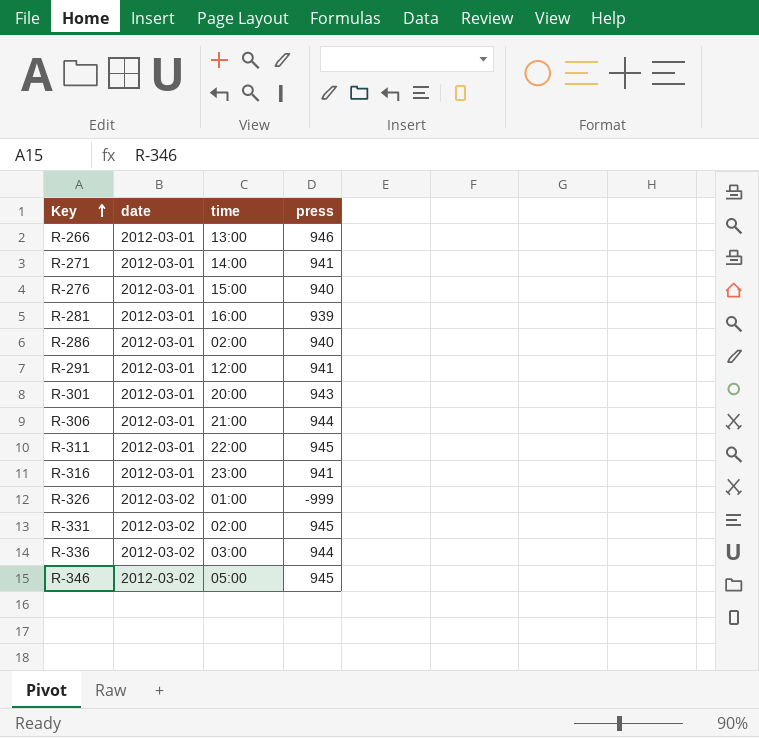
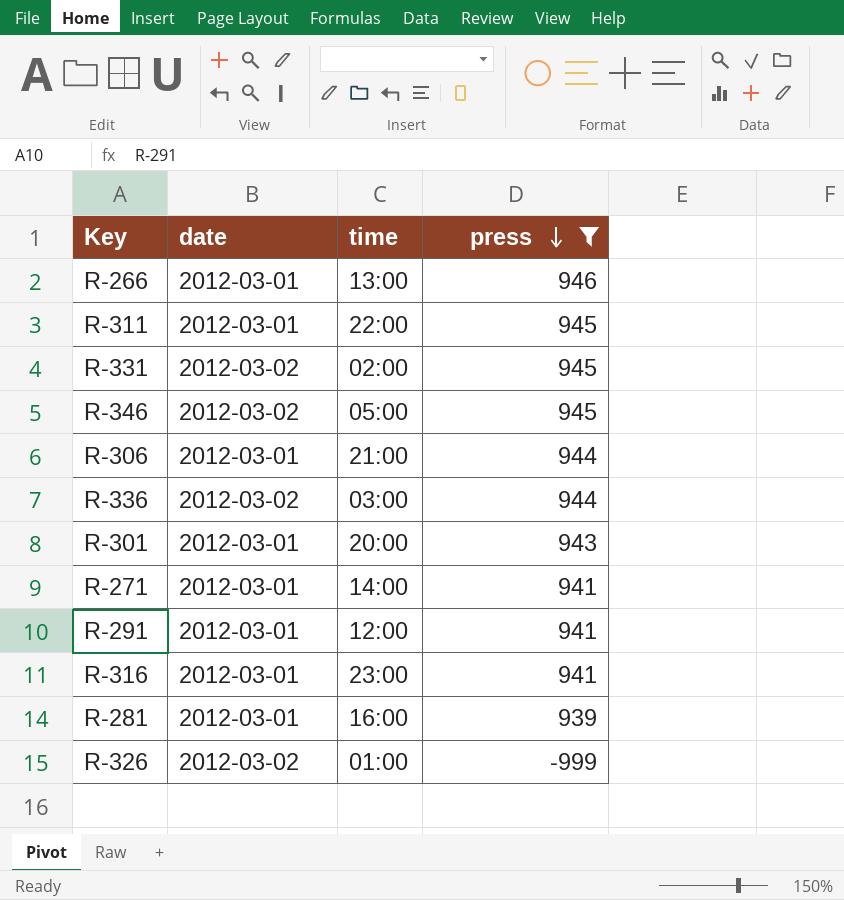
filter: none -> press != 940
row order: Key ascending -> press descending

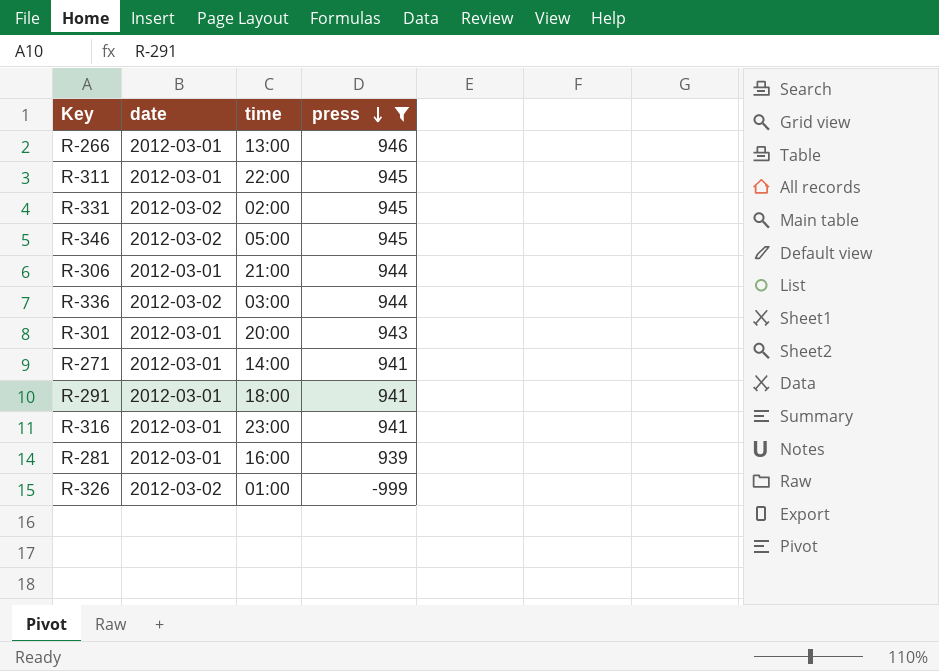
R-291 | time: 12:00 -> 18:00

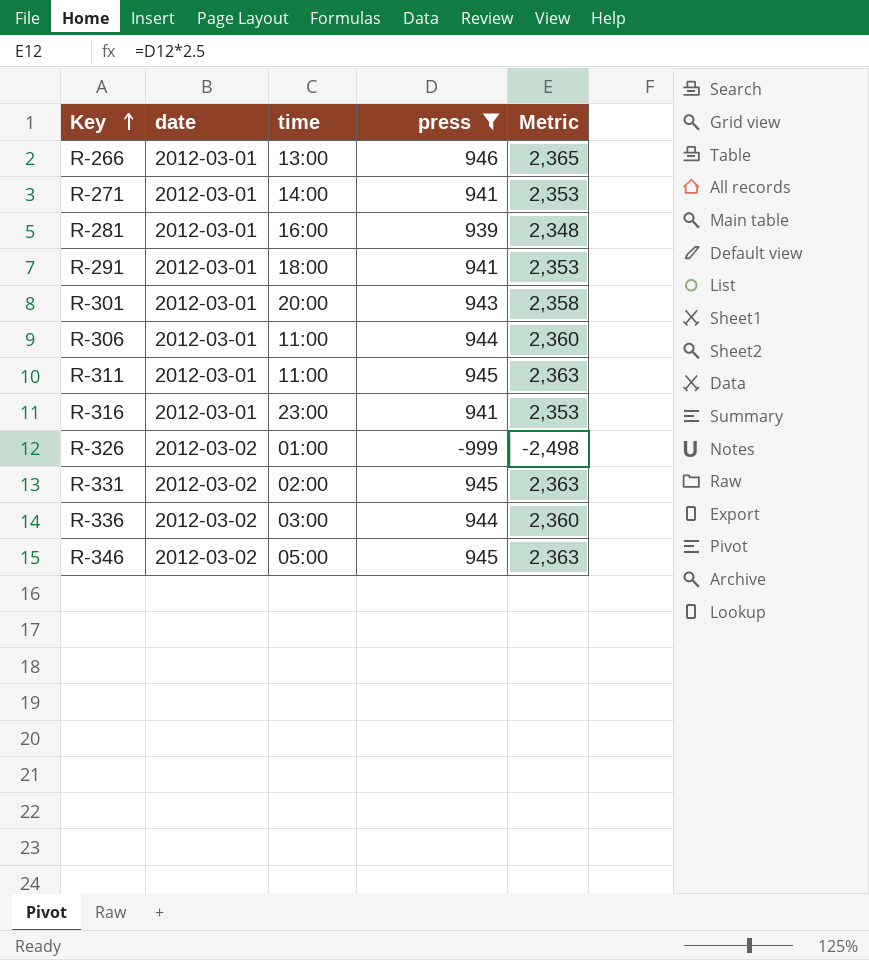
row order: press descending -> Key ascending
column Metric | formula: none -> [press] * 2.5
R-306 | time: 21:00 -> 11:00
R-311 | time: 22:00 -> 11:00

